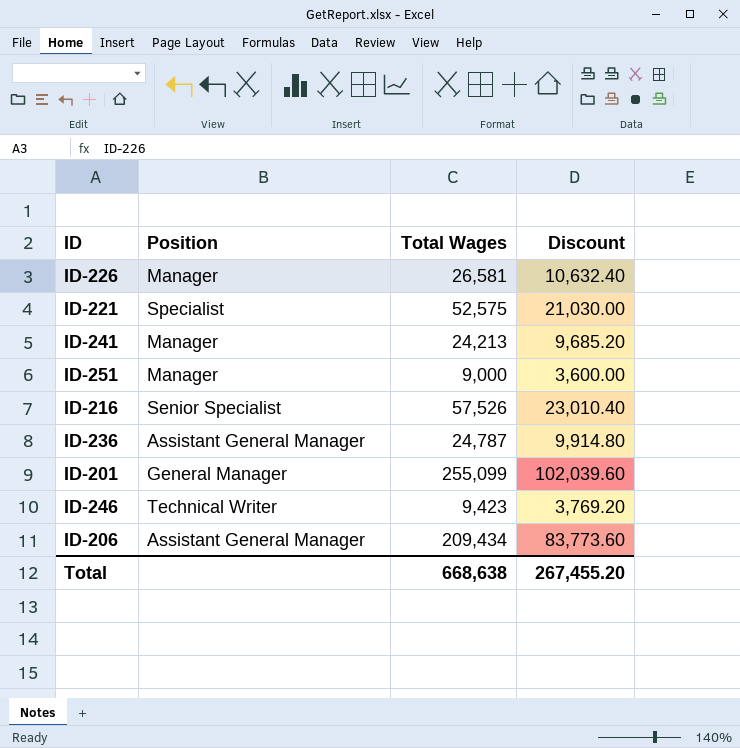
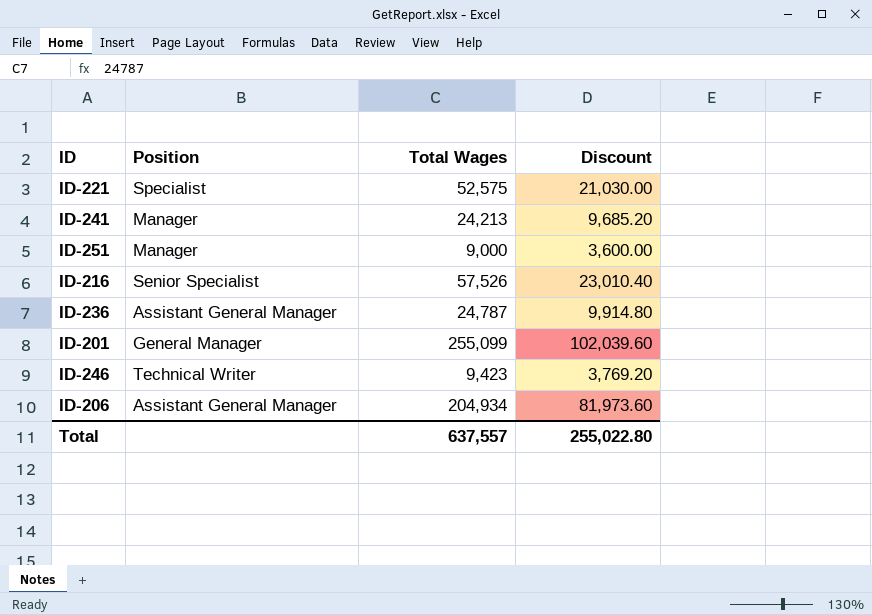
row ID-226: Manager | 26,581 | 10,632.40 -> none
ID-206 | Total Wages: 209,434 -> 204,934
ID-206 | Discount: 83,773.60 -> 81,973.60
Total | Total Wages: 668,638 -> 637,557
Total | Discount: 267,455.20 -> 255,022.80

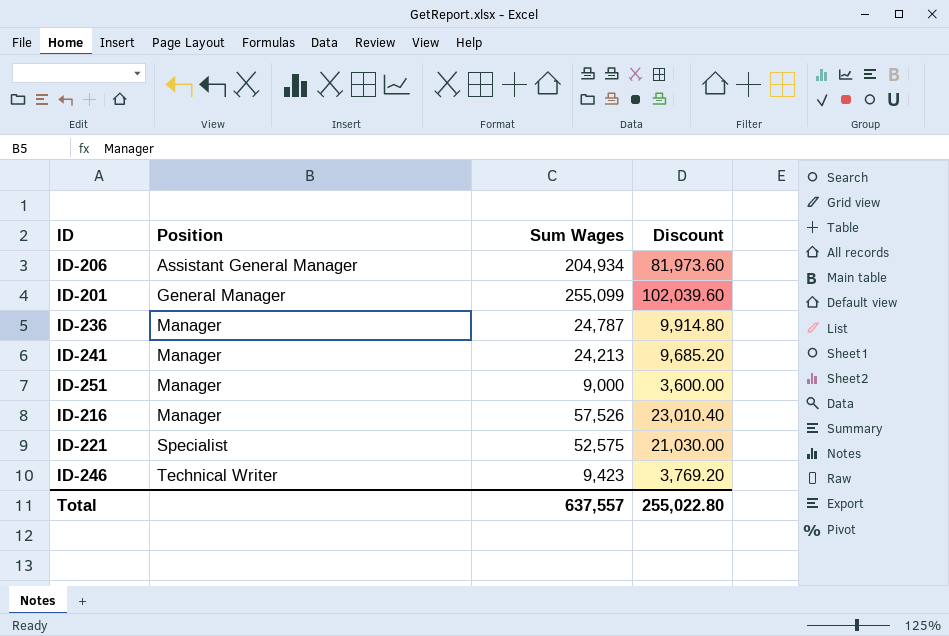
row order: none -> Position ascending
column name: Total Wages -> Sum Wages
ID-236 | Position: Assistant General Manager -> Manager
ID-216 | Position: Senior Specialist -> Manager

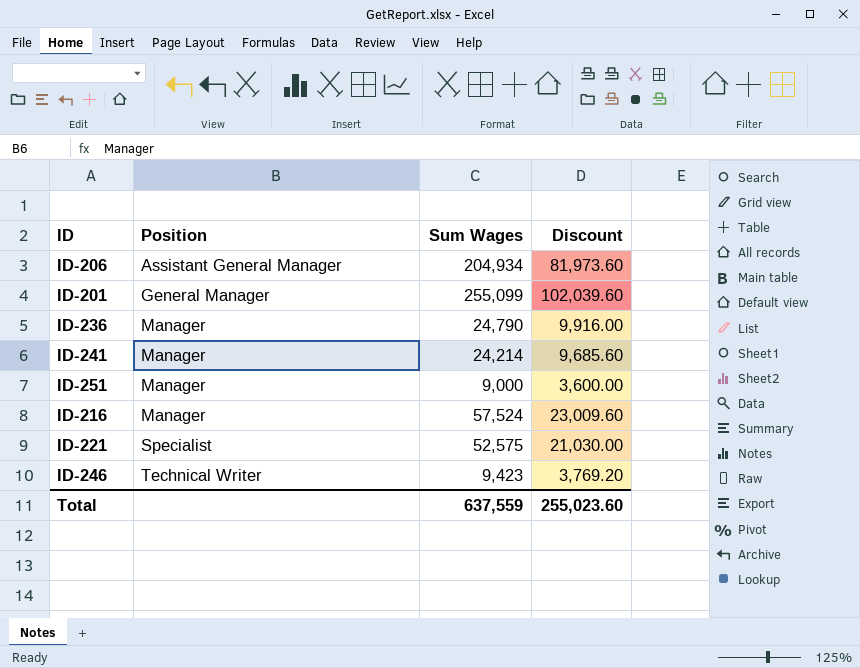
ID-236 | Sum Wages: 24,787 -> 24,790
ID-236 | Discount: 9,914.80 -> 9,916.00
ID-241 | Sum Wages: 24,213 -> 24,214
ID-241 | Discount: 9,685.20 -> 9,685.60
ID-216 | Sum Wages: 57,526 -> 57,524
ID-216 | Discount: 23,010.40 -> 23,009.60
Total | Sum Wages: 637,557 -> 637,559
Total | Discount: 255,022.80 -> 255,023.60

